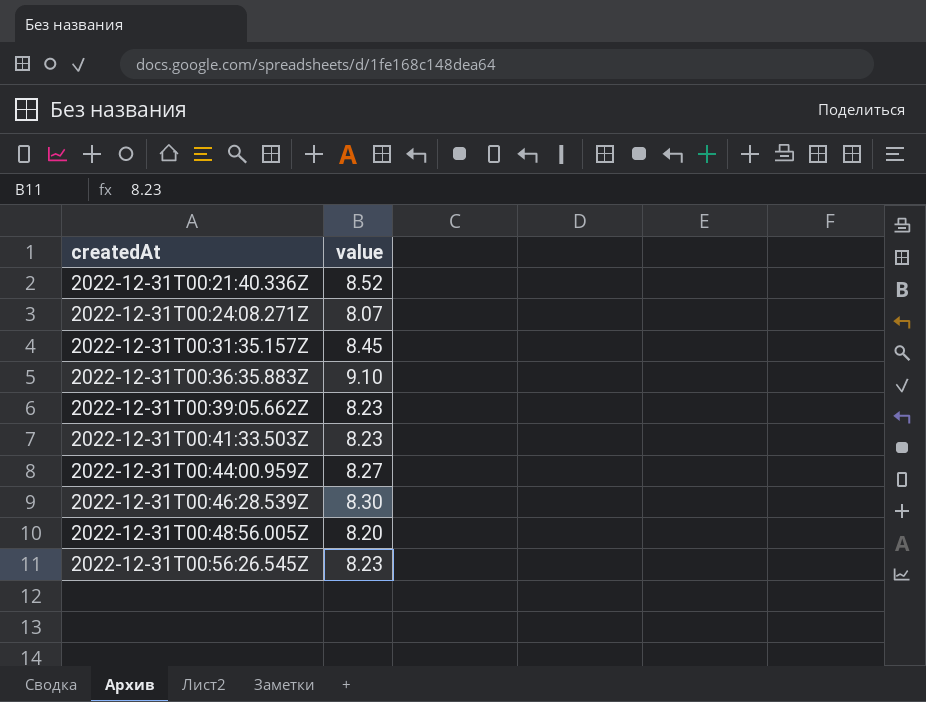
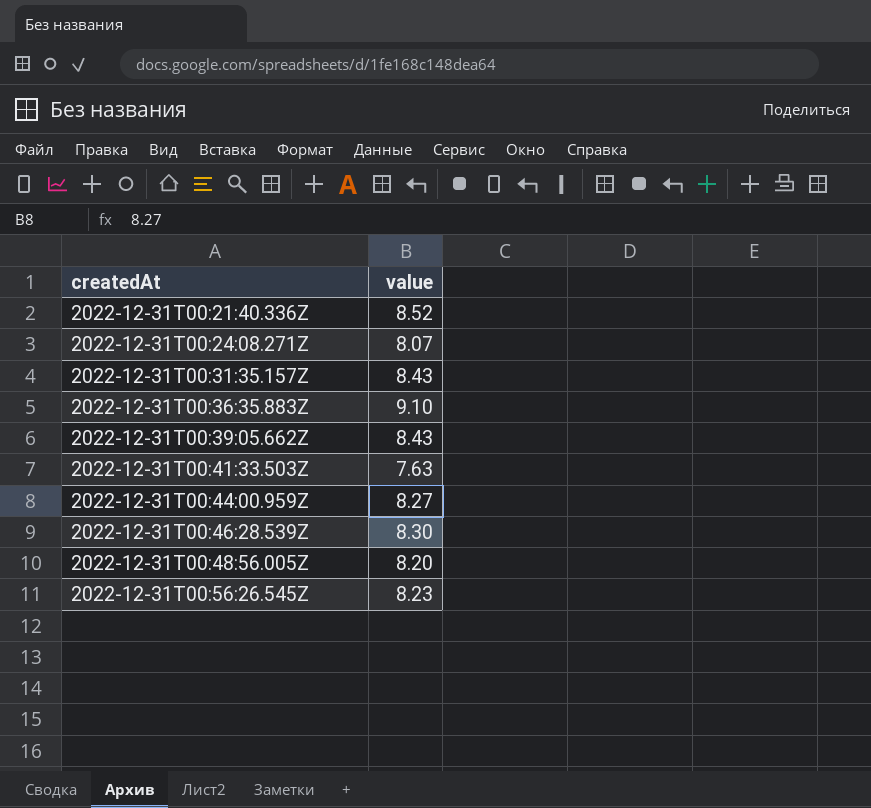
2022-12-31T00:31:35.157Z | value: 8.45 -> 8.43
2022-12-31T00:39:05.662Z | value: 8.23 -> 8.43
2022-12-31T00:41:33.503Z | value: 8.23 -> 7.63

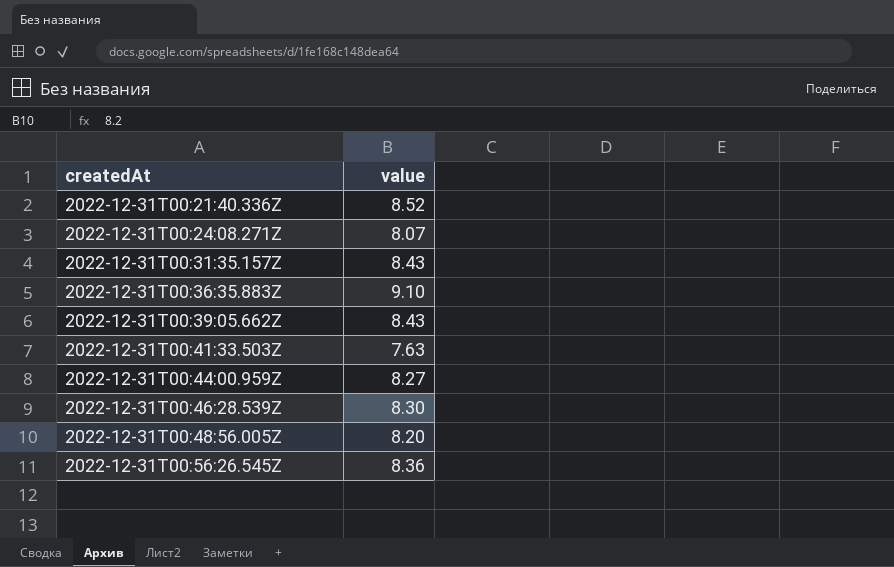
2022-12-31T00:56:26.545Z | value: 8.23 -> 8.36

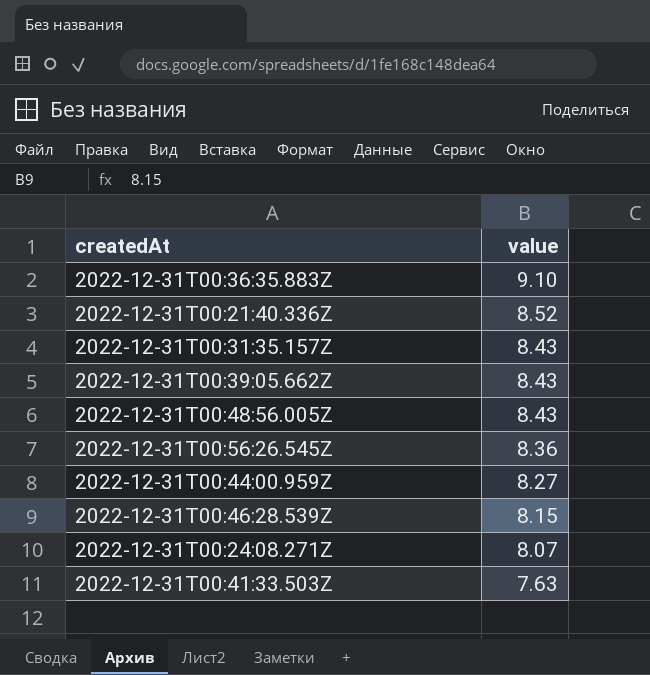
row order: createdAt ascending -> value descending
2022-12-31T00:48:56.005Z | value: 8.20 -> 8.43
2022-12-31T00:46:28.539Z | value: 8.30 -> 8.15

